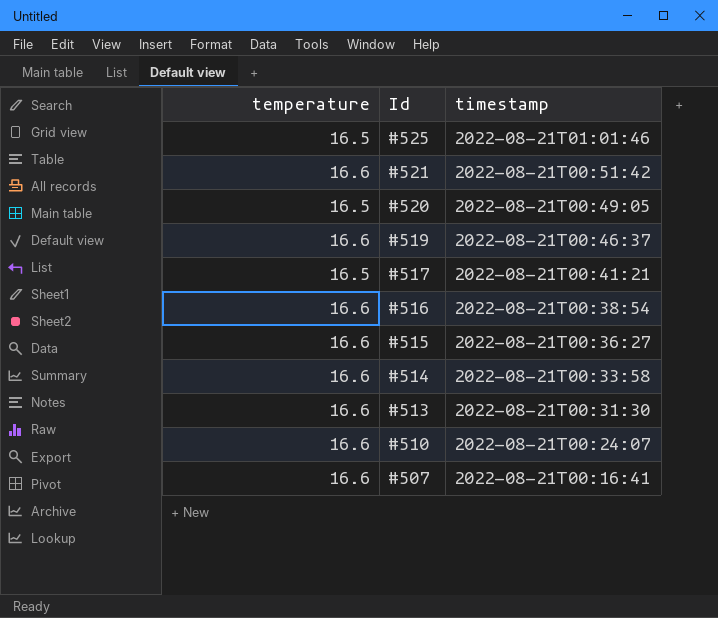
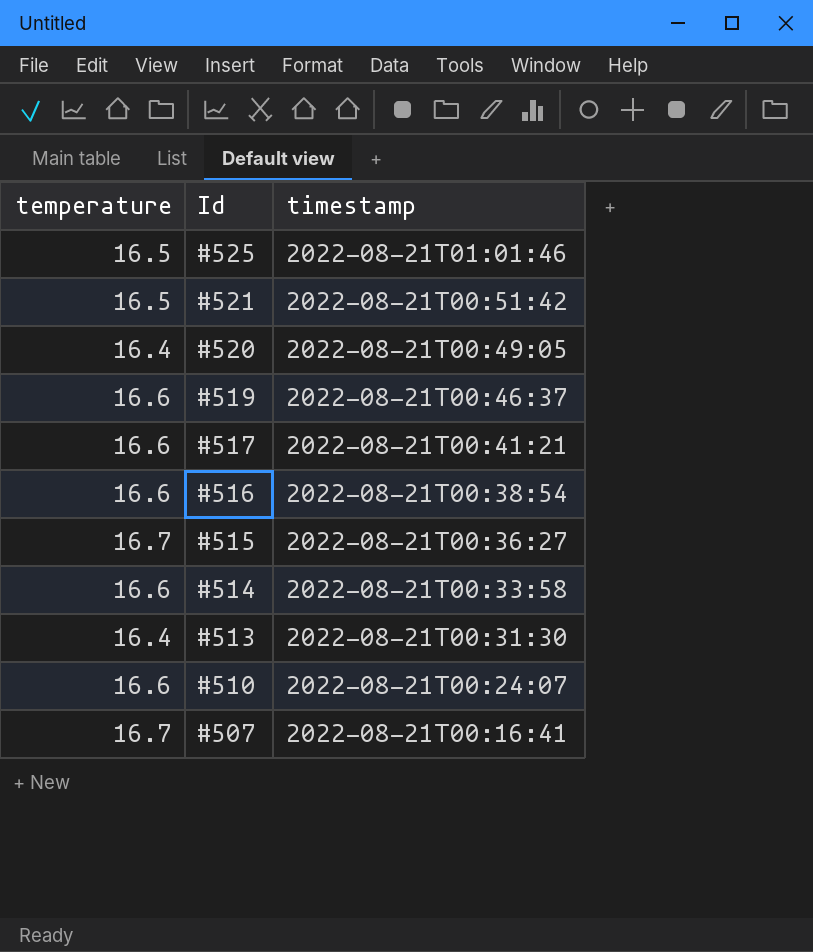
#521 | temperature: 16.6 -> 16.5
#520 | temperature: 16.5 -> 16.4
#517 | temperature: 16.5 -> 16.6
#515 | temperature: 16.6 -> 16.7
#513 | temperature: 16.6 -> 16.4
#507 | temperature: 16.6 -> 16.7

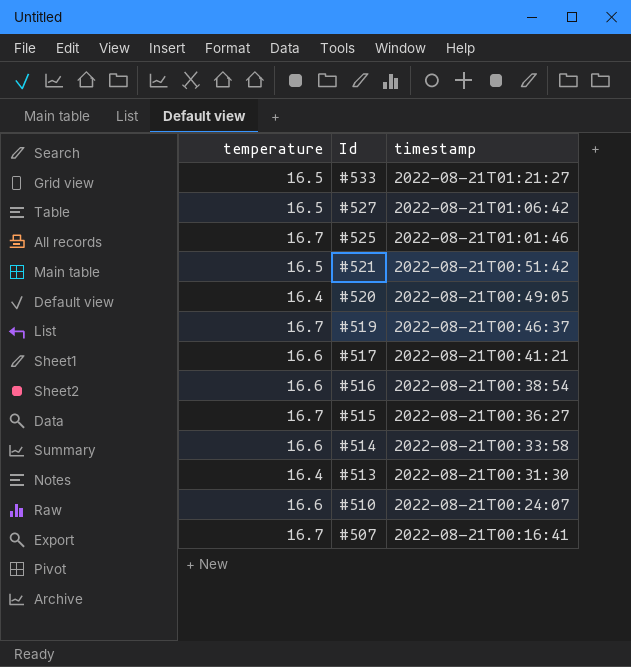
row #533: none -> 16.5 | 2022-08-21T01:21:27
row #527: none -> 16.5 | 2022-08-21T01:06:42
#525 | temperature: 16.5 -> 16.7
#519 | temperature: 16.6 -> 16.7

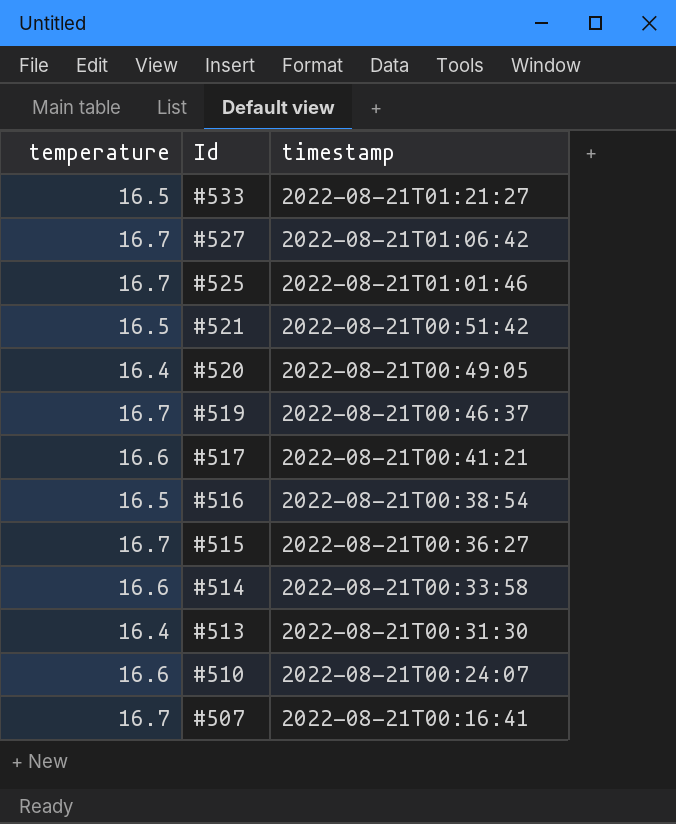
#527 | temperature: 16.5 -> 16.7
#516 | temperature: 16.6 -> 16.5

